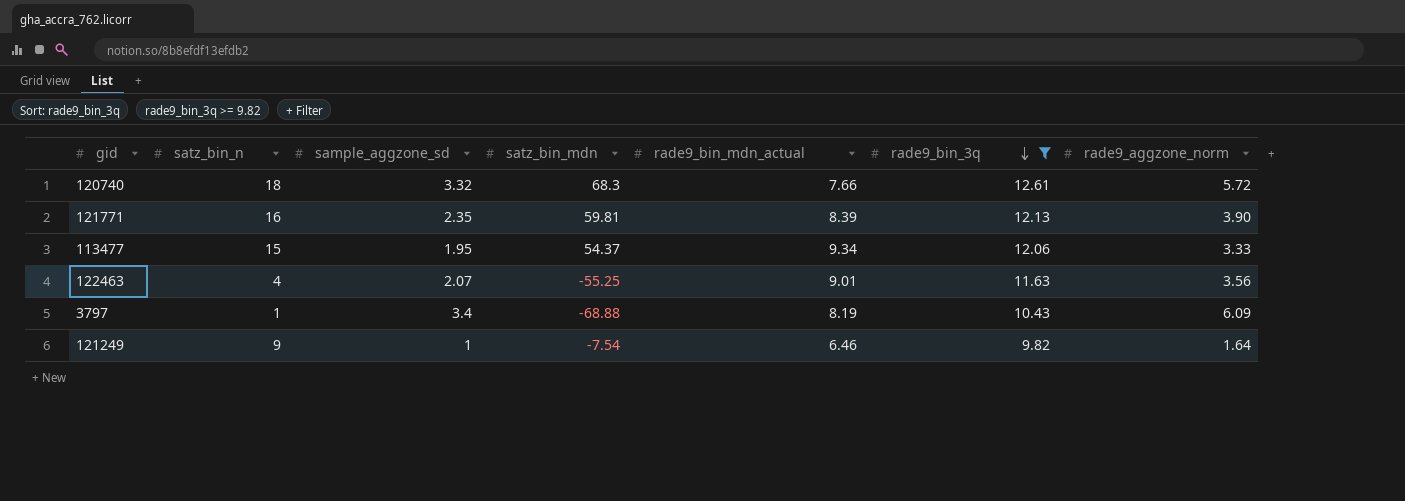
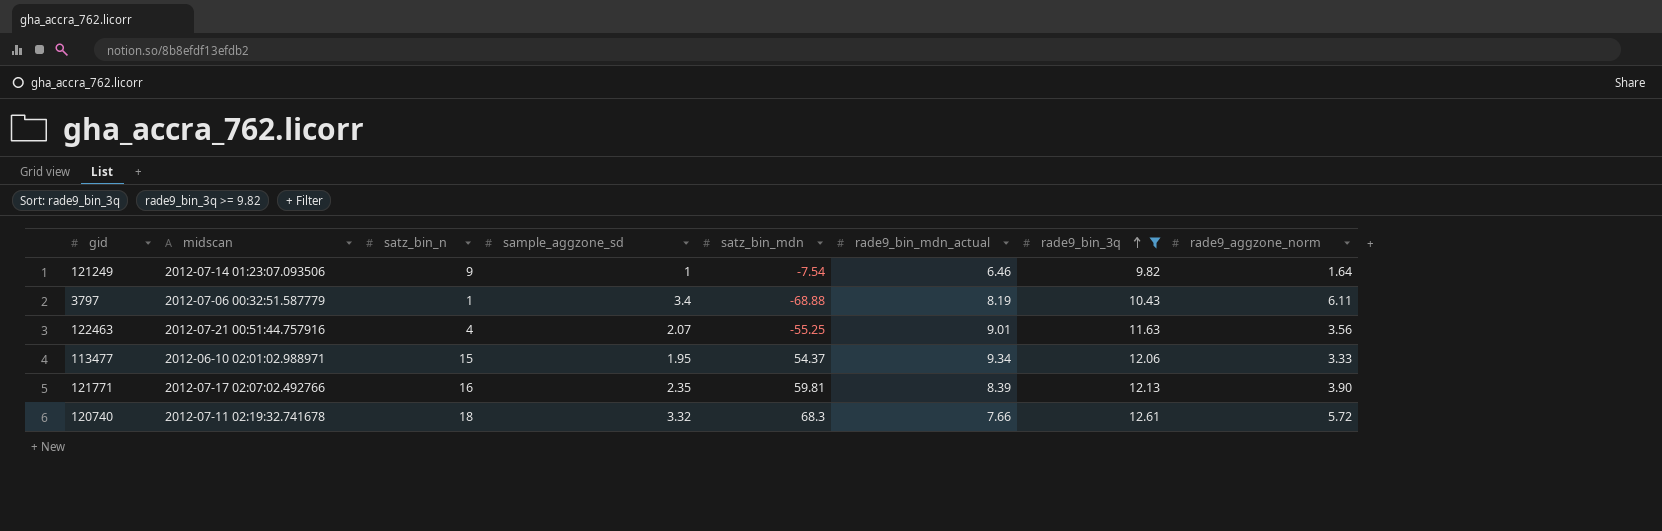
row order: rade9_bin_3q descending -> rade9_bin_3q ascending
column midscan | position: none -> 2
3797 | rade9_aggzone_norm: 6.09 -> 6.11

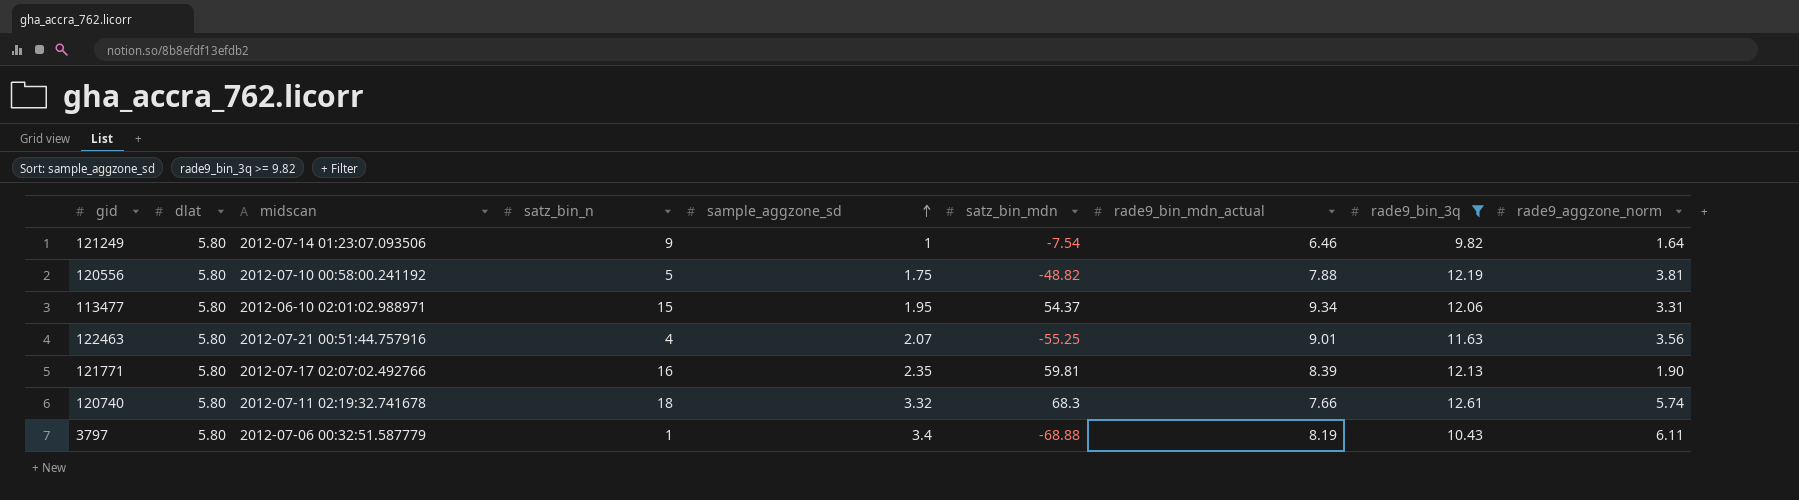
row order: rade9_bin_3q ascending -> sample_aggzone_sd ascending
column dlat | position: none -> 2
row 120556: none -> 5.80 | 2012-07-10 00:58:00.241192 | 5 | 1.75 | -48.82 | 7.88 | 12.19 | 3.81
113477 | rade9_aggzone_norm: 3.33 -> 3.31
121771 | rade9_aggzone_norm: 3.90 -> 1.90
120740 | rade9_aggzone_norm: 5.72 -> 5.74

